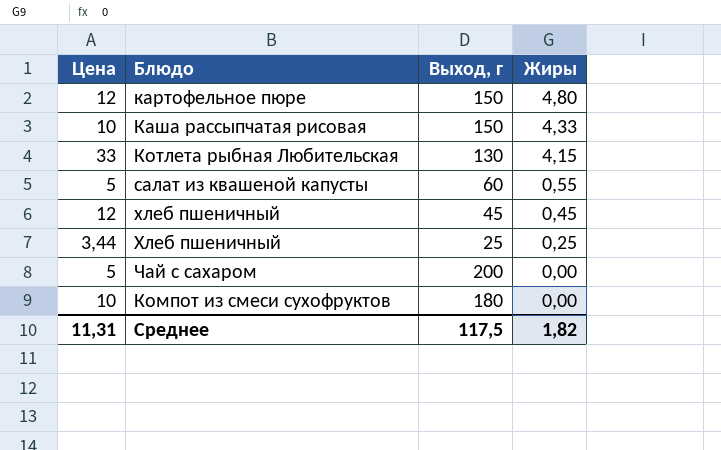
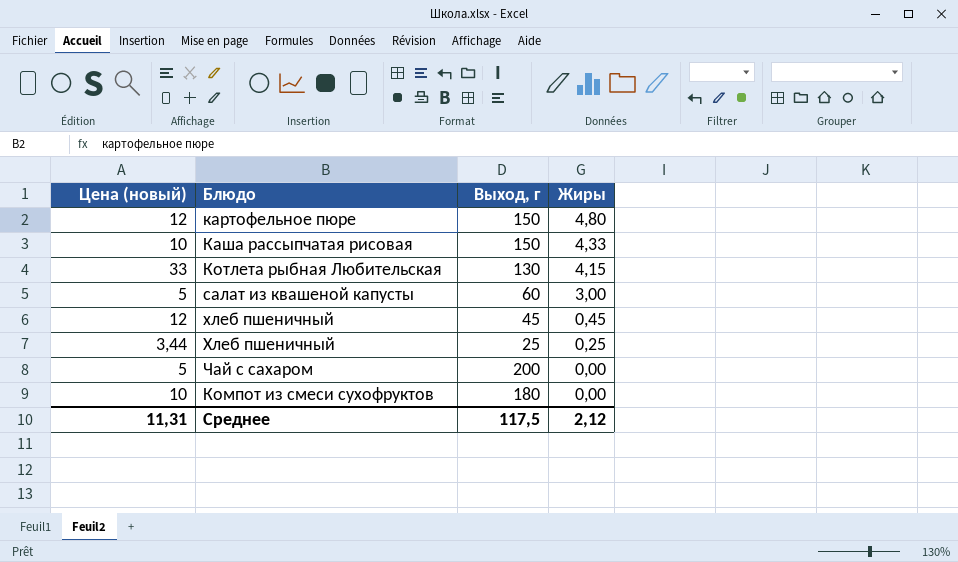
column name: Цена -> Цена (новый)
салат из квашеной капусты | Жиры: 0,55 -> 3,00
Среднее | Жиры: 1,82 -> 2,12

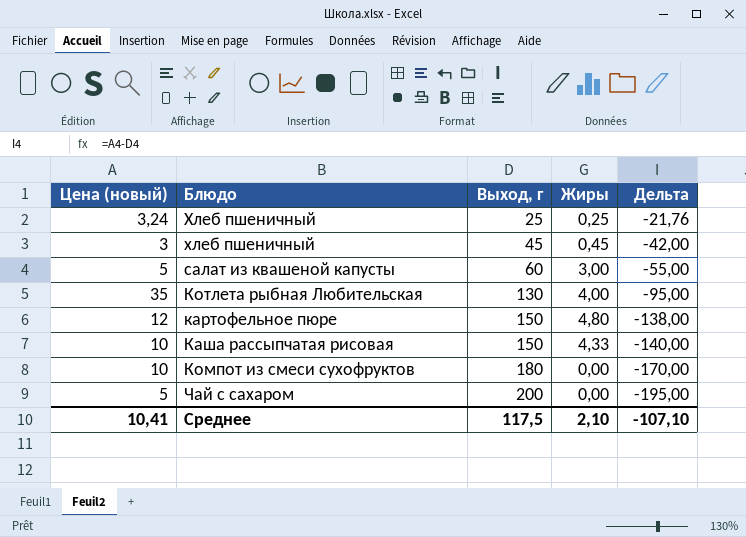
row order: Жиры descending -> Выход, г ascending
column Дельта | formula: none -> [Цена (новый)] - [Выход, г]
Хлеб пшеничный | Цена (новый): 3,44 -> 3,24
хлеб пшеничный | Цена (новый): 12 -> 3
Котлета рыбная Любительская | Цена (новый): 33 -> 35
Котлета рыбная Любительская | Жиры: 4,15 -> 4,00
Среднее | Цена (новый): 11,31 -> 10,41
Среднее | Жиры: 2,12 -> 2,10

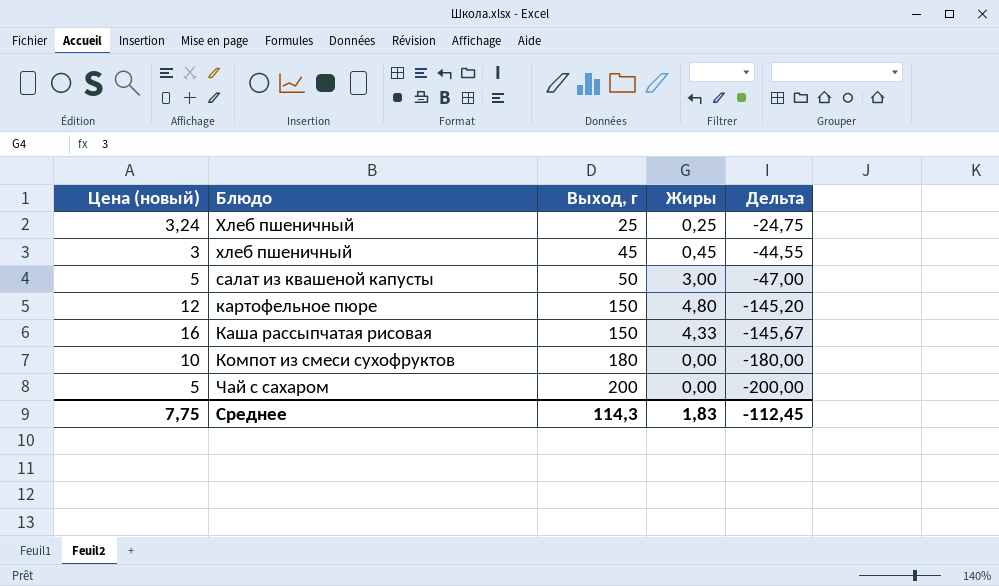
column Дельта | formula: [Цена (новый)] - [Выход, г] -> [Жиры] - [Выход, г]
row Котлета рыбная Любительская: 35 | 130 | 4,00 | -95,00 -> none
салат из квашеной капусты | Выход, г: 60 -> 50
Каша рассыпчатая рисовая | Цена (новый): 10 -> 16
Среднее | Цена (новый): 10,41 -> 7,75
Среднее | Выход, г: 117,5 -> 114,3
Среднее | Жиры: 2,10 -> 1,83
Среднее | Дельта: -107,10 -> -112,45

